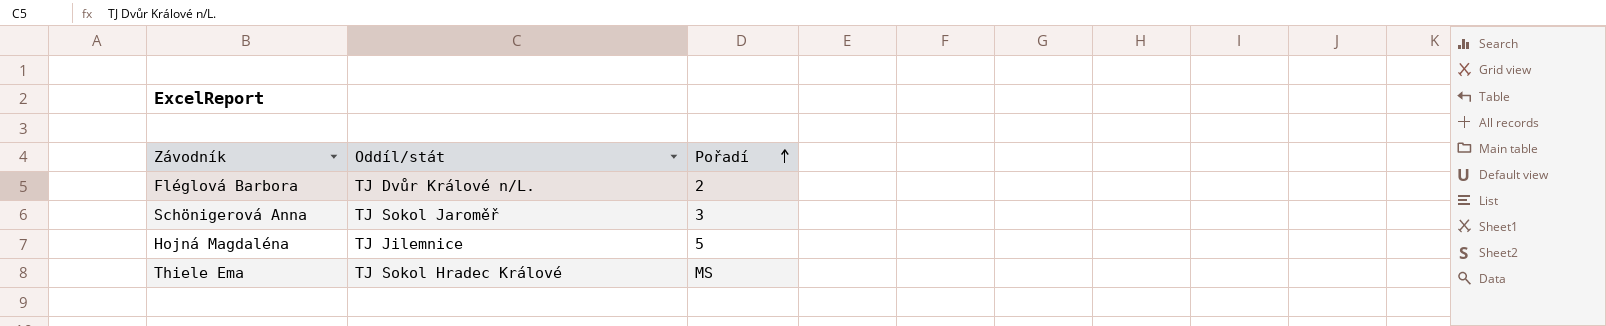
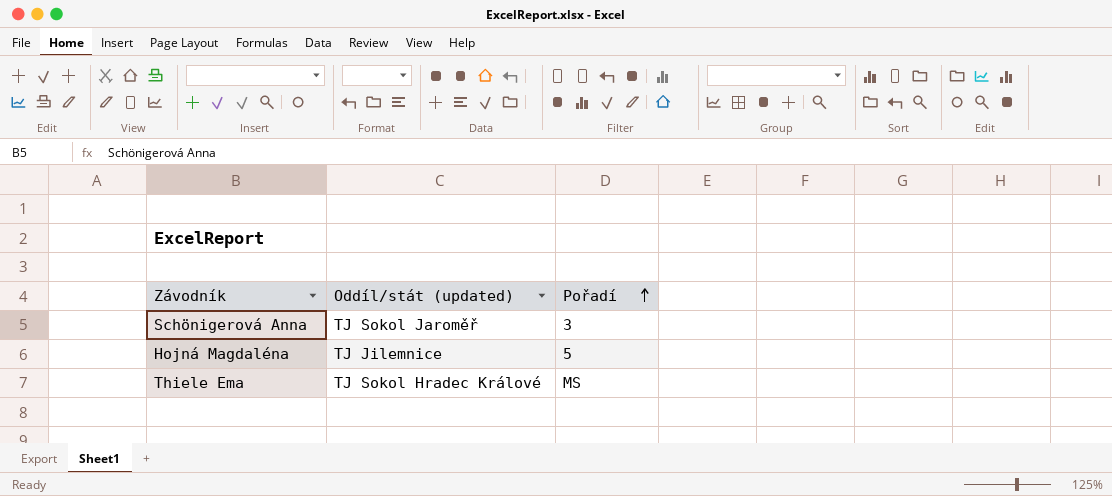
column name: Oddíl/stát -> Oddíl/stát (updated)
row Fléglová Barbora: TJ Dvůr Králové n/L. | 2 -> none

